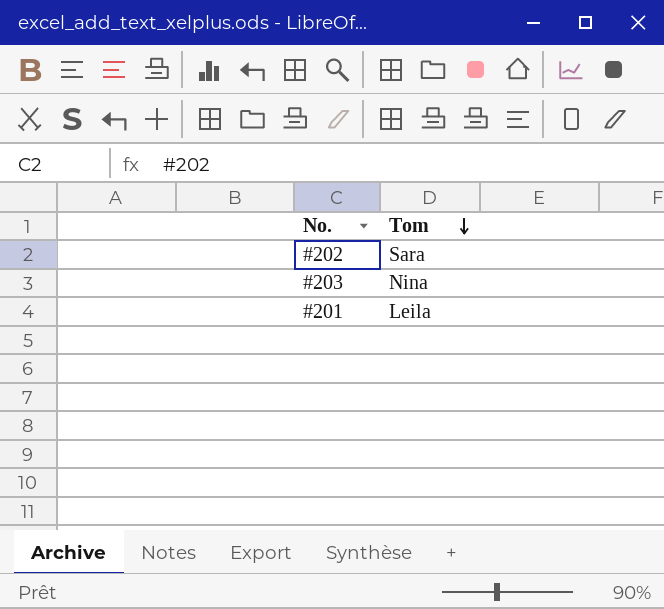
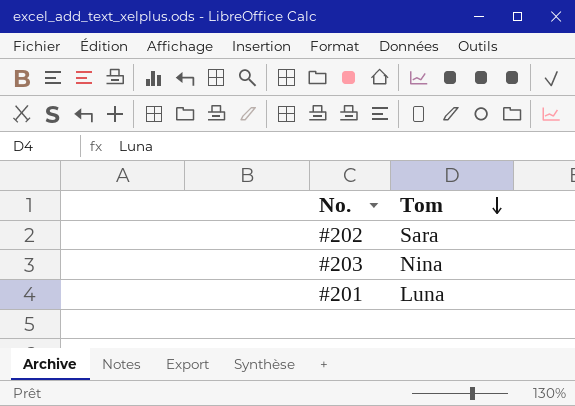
#201 | Tom: Leila -> Luna

